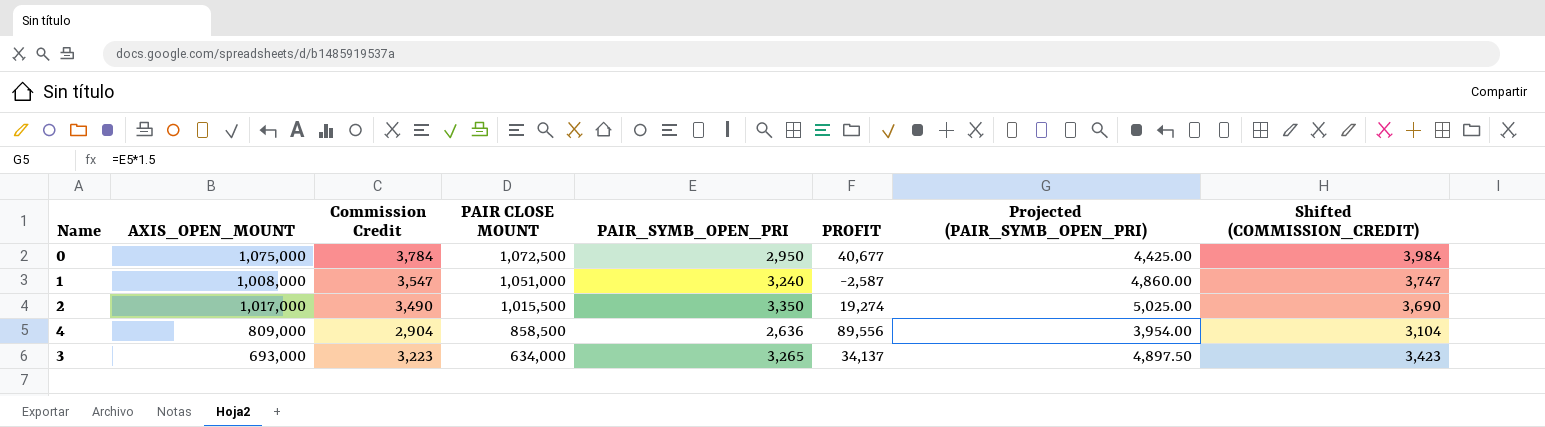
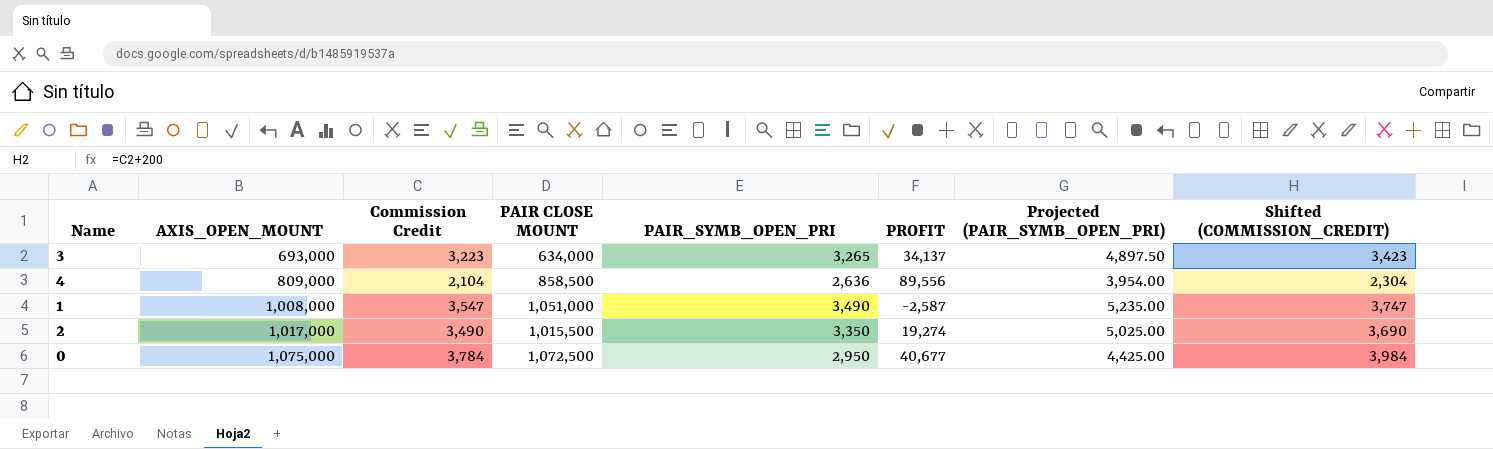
row order: PAIR CLOSE MOUNT descending -> AXIS_OPEN_MOUNT ascending
4 | Commission Credit: 2,904 -> 2,104
4 | Shifted (COMMISSION_CREDIT): 3,104 -> 2,304
1 | PAIR_SYMB_OPEN_PRI: 3,240 -> 3,490
1 | Projected (PAIR_SYMB_OPEN_PRI): 4,860.00 -> 5,235.00

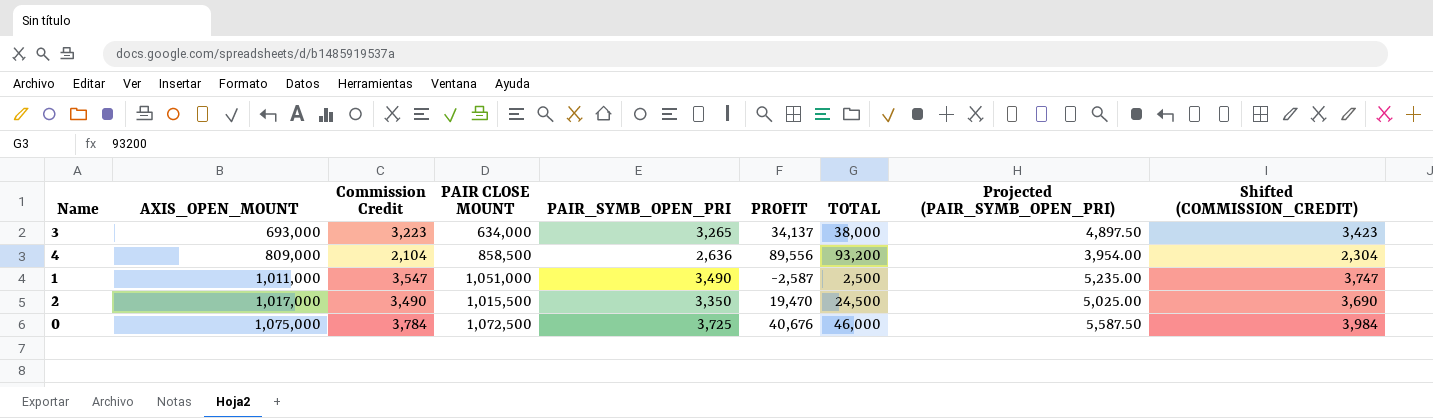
column TOTAL | position: none -> 7
1 | AXIS_OPEN_MOUNT: 1,008,000 -> 1,011,000
2 | PROFIT: 19,274 -> 19,470
0 | PAIR_SYMB_OPEN_PRI: 2,950 -> 3,725
0 | PROFIT: 40,677 -> 40,676
0 | Projected (PAIR_SYMB_OPEN_PRI): 4,425.00 -> 5,587.50

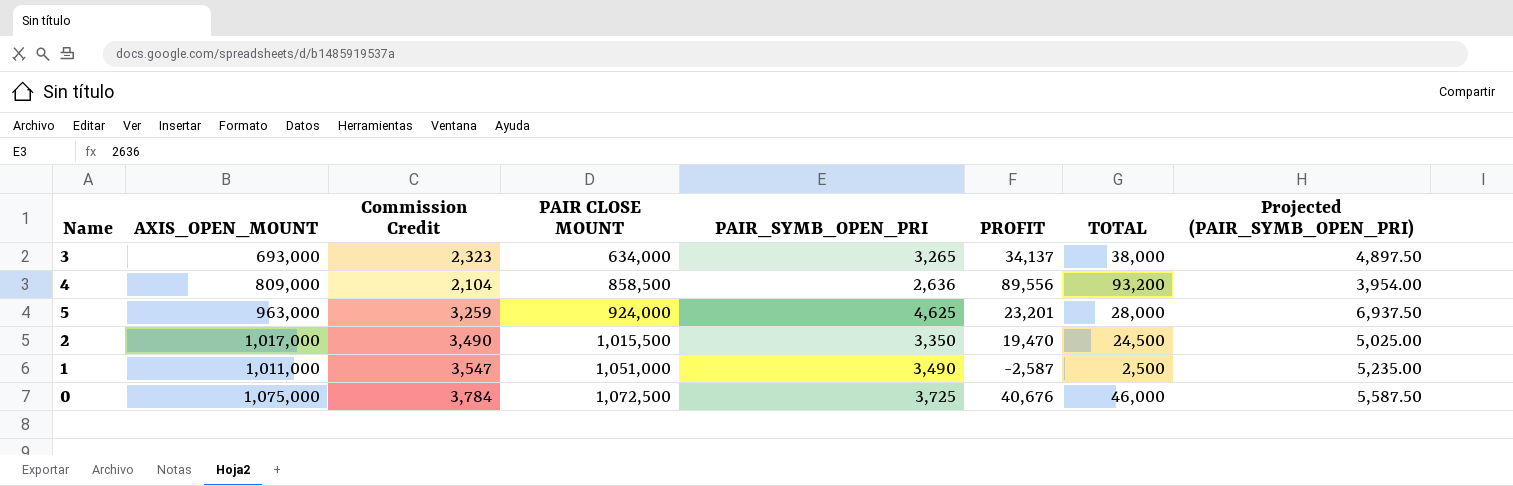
row order: AXIS_OPEN_MOUNT ascending -> PAIR CLOSE MOUNT ascending
column Shifted (COMMISSION_CREDIT) | formula: [Commission Credit] + 200 -> none
3 | Commission Credit: 3,223 -> 2,323
row 5: none -> 963,000 | 3,259 | 924,000 | 4,625 | 23,201 | 28,000 | 6,937.50

